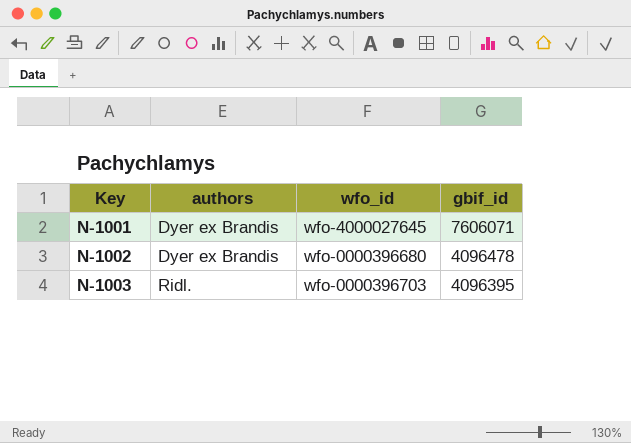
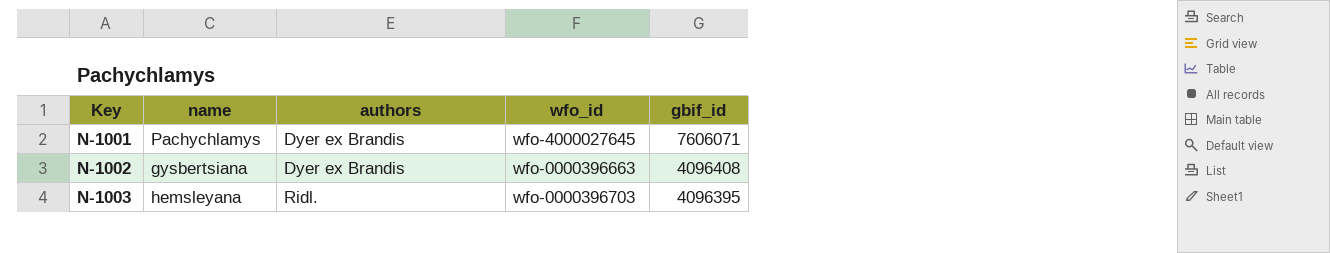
column name | position: none -> 2
N-1002 | wfo_id: wfo-0000396680 -> wfo-0000396663
N-1002 | gbif_id: 4096478 -> 4096408

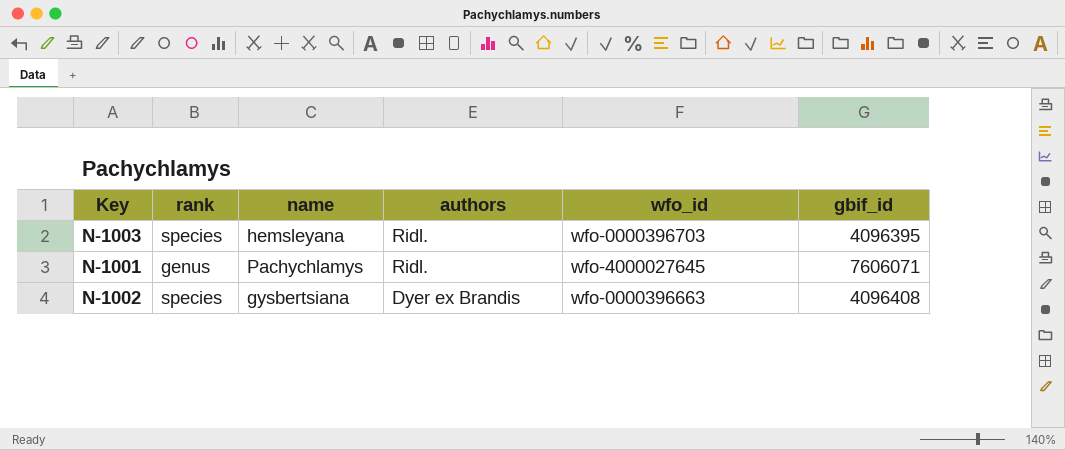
row order: Key ascending -> authors descending
column rank | position: none -> 2
N-1001 | authors: Dyer ex Brandis -> Ridl.

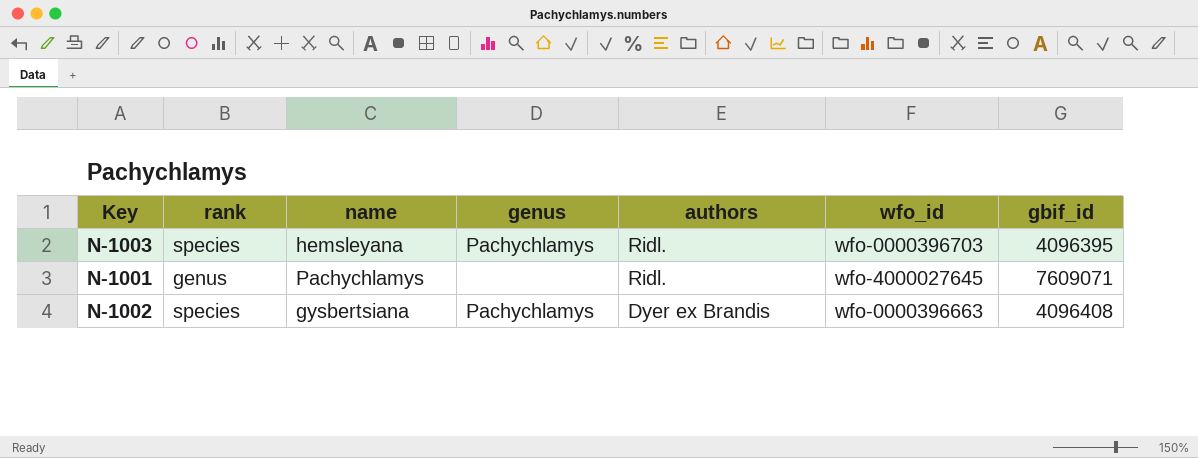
column genus | position: none -> 4
N-1001 | gbif_id: 7606071 -> 7609071

